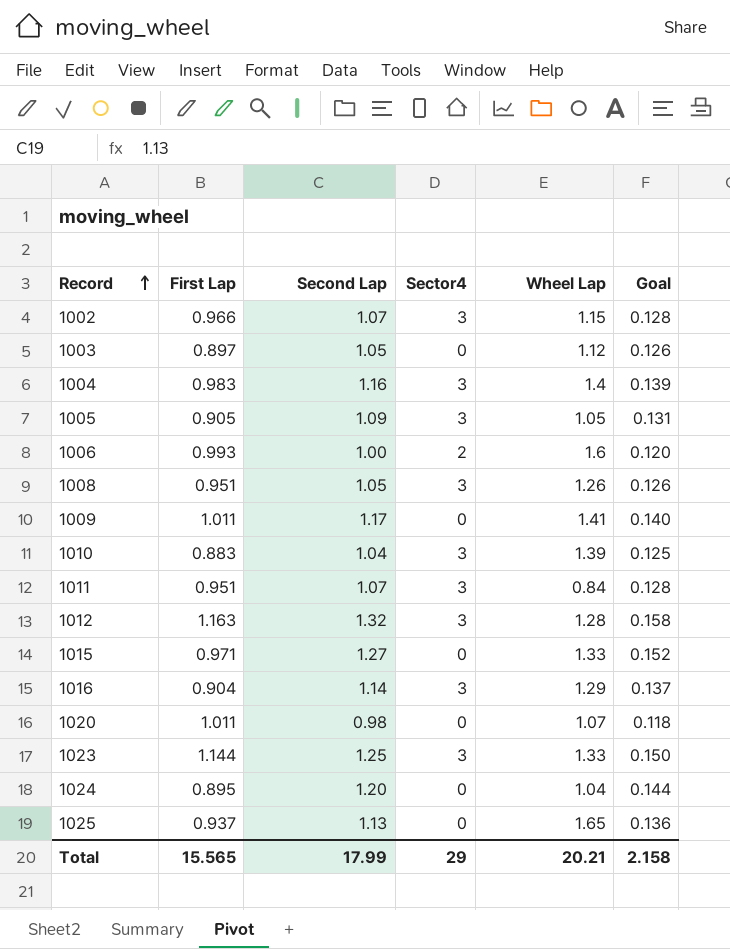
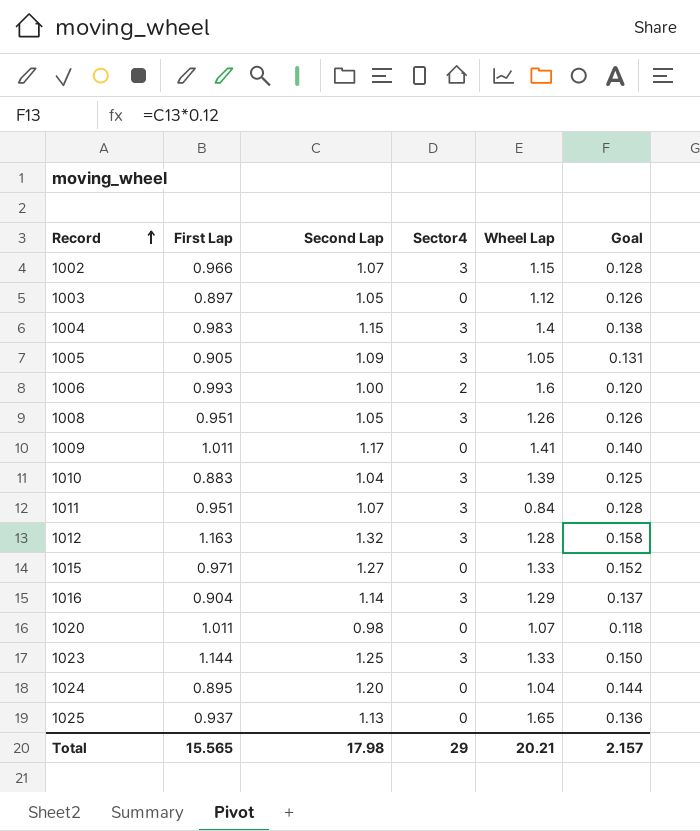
1004 | Second Lap: 1.16 -> 1.15
1004 | Goal: 0.139 -> 0.138
Total | Second Lap: 17.99 -> 17.98
Total | Goal: 2.158 -> 2.157

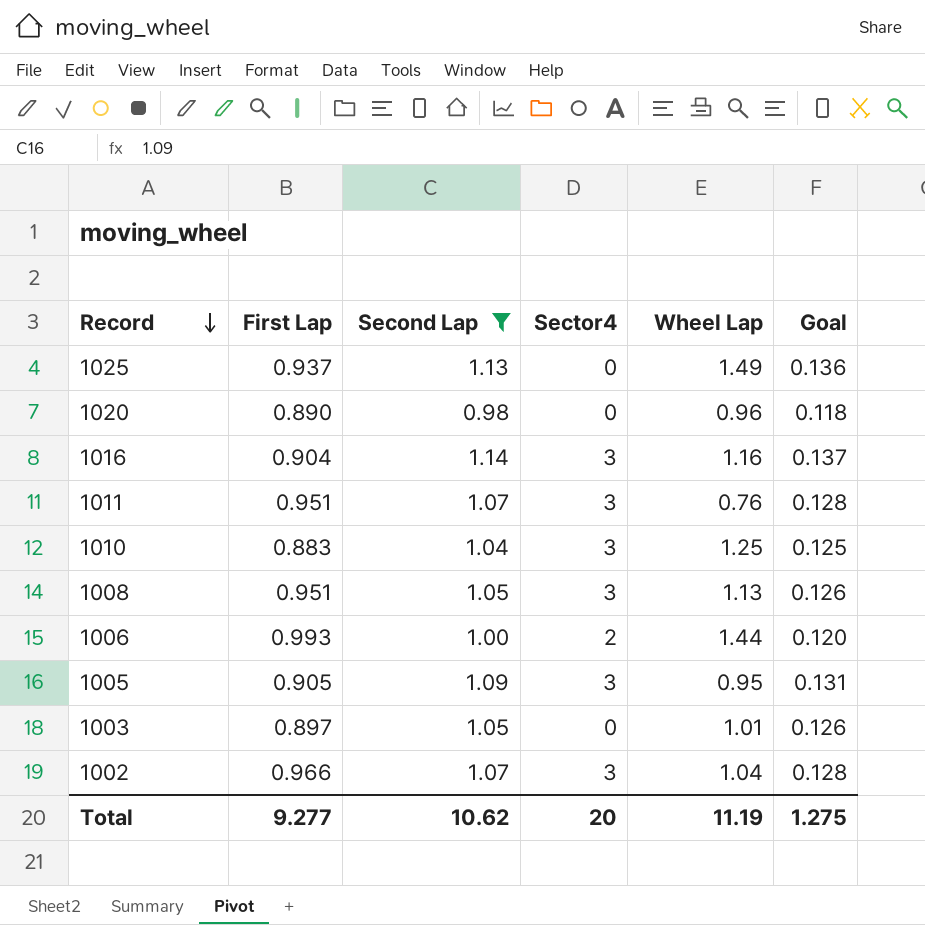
filter: none -> Second Lap <= 1.14
row order: Record ascending -> Record descending
1025 | Wheel Lap: 1.65 -> 1.49
1020 | First Lap: 1.011 -> 0.890
1020 | Wheel Lap: 1.07 -> 0.96
1016 | Wheel Lap: 1.29 -> 1.16
1011 | Wheel Lap: 0.84 -> 0.76
1010 | Wheel Lap: 1.39 -> 1.25
1008 | Wheel Lap: 1.26 -> 1.13
1006 | Wheel Lap: 1.6 -> 1.44
1005 | Wheel Lap: 1.05 -> 0.95
1003 | Wheel Lap: 1.12 -> 1.01
1002 | Wheel Lap: 1.15 -> 1.04
Total | First Lap: 15.565 -> 9.277
Total | Second Lap: 17.98 -> 10.62
Total | Sector4: 29 -> 20
Total | Wheel Lap: 20.21 -> 11.19
Total | Goal: 2.157 -> 1.275

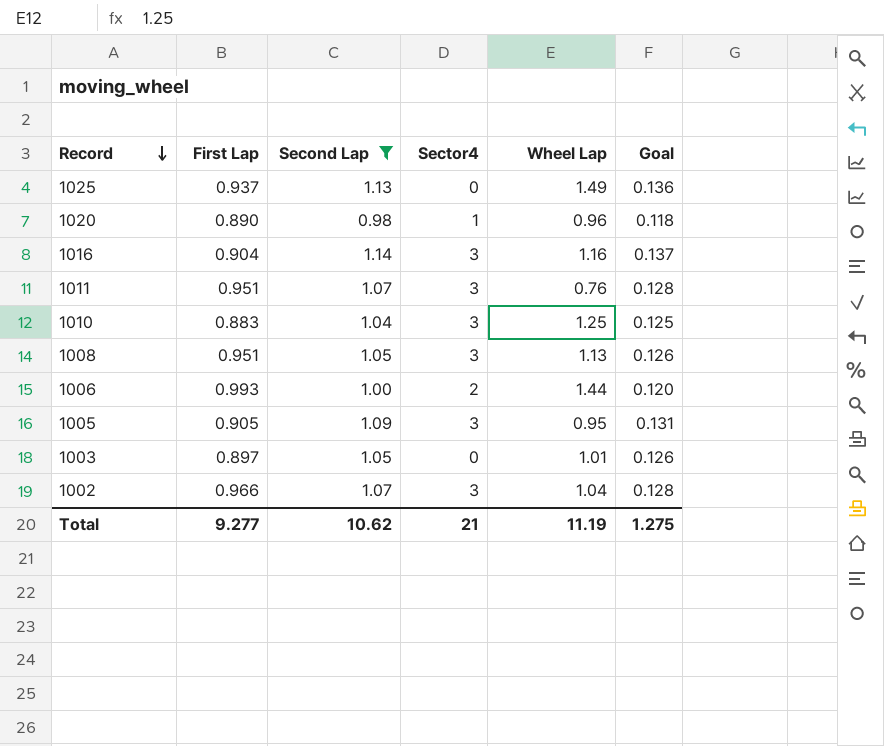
1020 | Sector4: 0 -> 1
Total | Sector4: 20 -> 21

